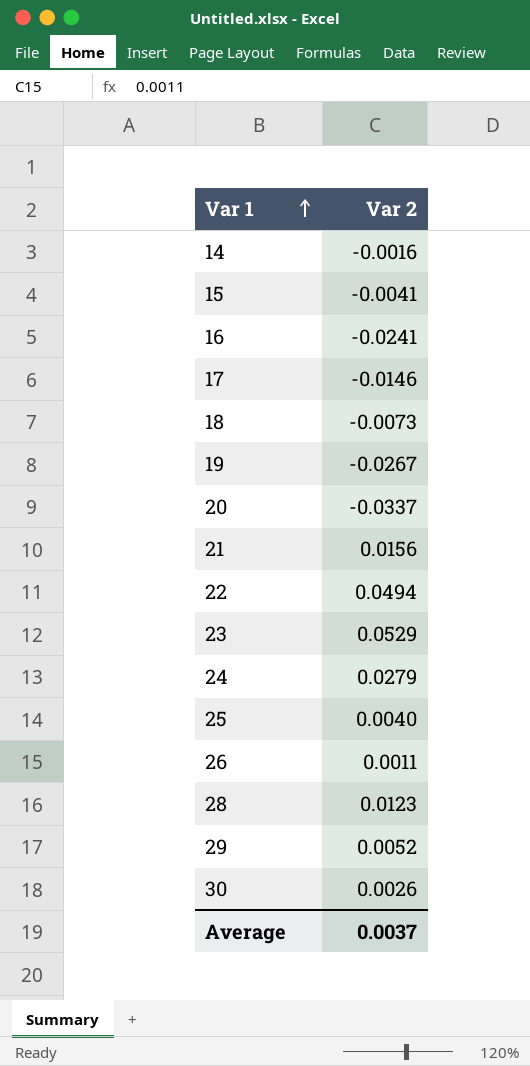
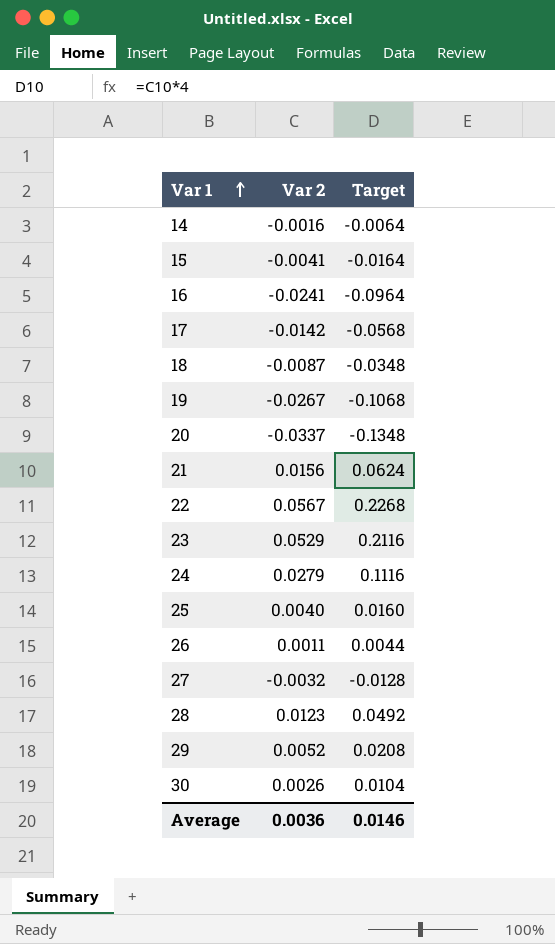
column Target | formula: none -> [Var 2] * 4
17 | Var 2: -0.0146 -> -0.0142
18 | Var 2: -0.0073 -> -0.0087
22 | Var 2: 0.0494 -> 0.0567
row 27: none -> -0.0032 | -0.0128
Average | Var 2: 0.0037 -> 0.0036

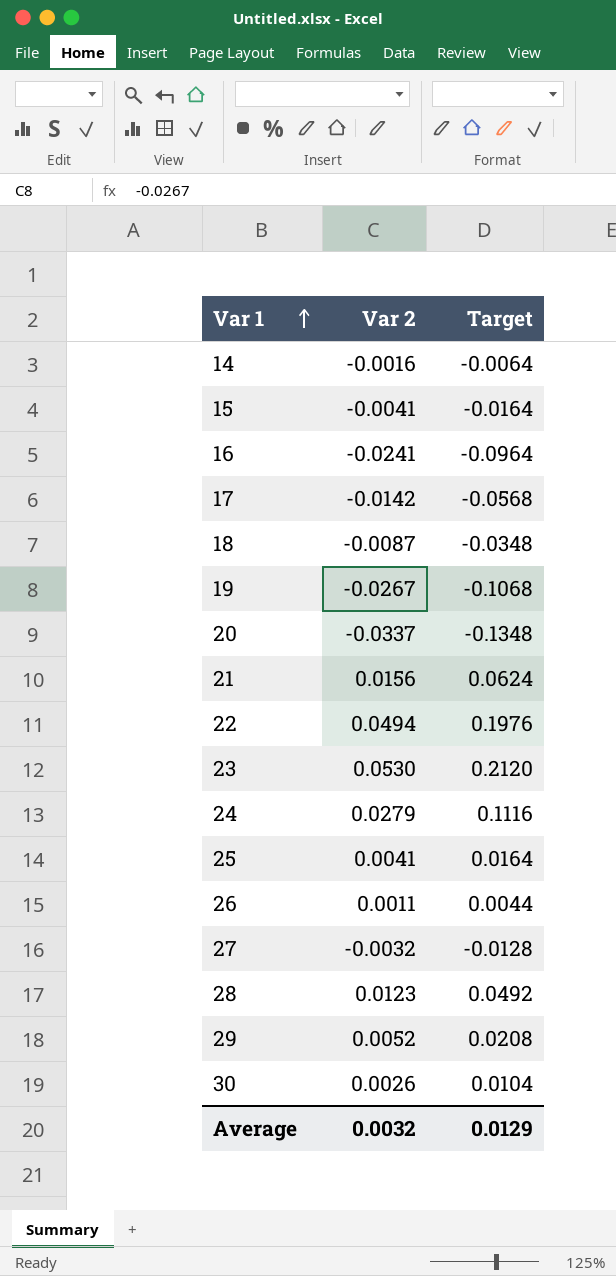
22 | Var 2: 0.0567 -> 0.0494
22 | Target: 0.2268 -> 0.1976
23 | Var 2: 0.0529 -> 0.0530
23 | Target: 0.2116 -> 0.2120
25 | Var 2: 0.0040 -> 0.0041
25 | Target: 0.0160 -> 0.0164
Average | Var 2: 0.0036 -> 0.0032
Average | Target: 0.0146 -> 0.0129

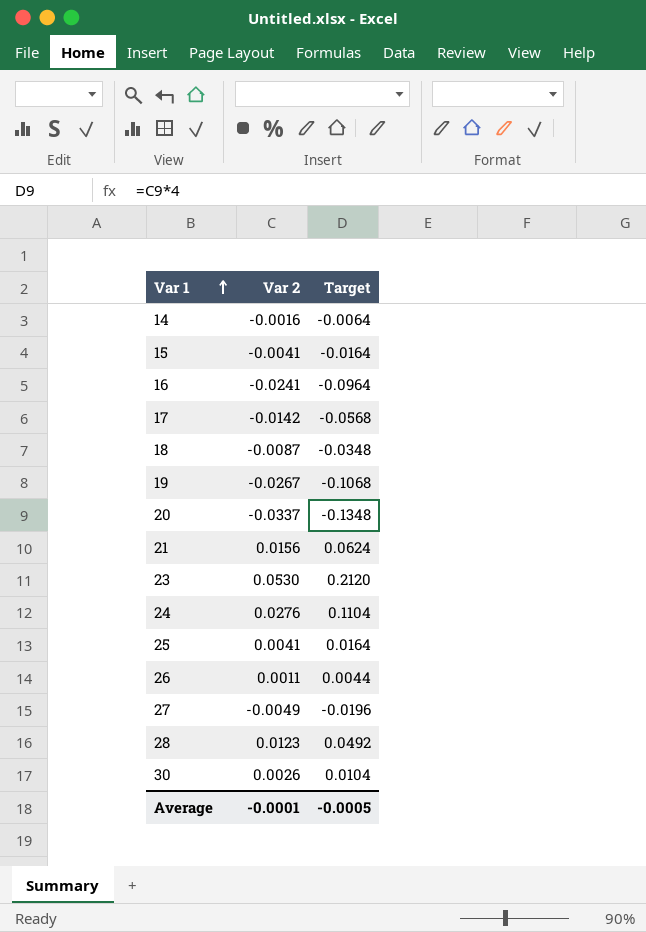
row 22: 0.0494 | 0.1976 -> none
row 29: 0.0052 | 0.0208 -> none
24 | Var 2: 0.0279 -> 0.0276
24 | Target: 0.1116 -> 0.1104
27 | Var 2: -0.0032 -> -0.0049
27 | Target: -0.0128 -> -0.0196
Average | Var 2: 0.0032 -> -0.0001
Average | Target: 0.0129 -> -0.0005

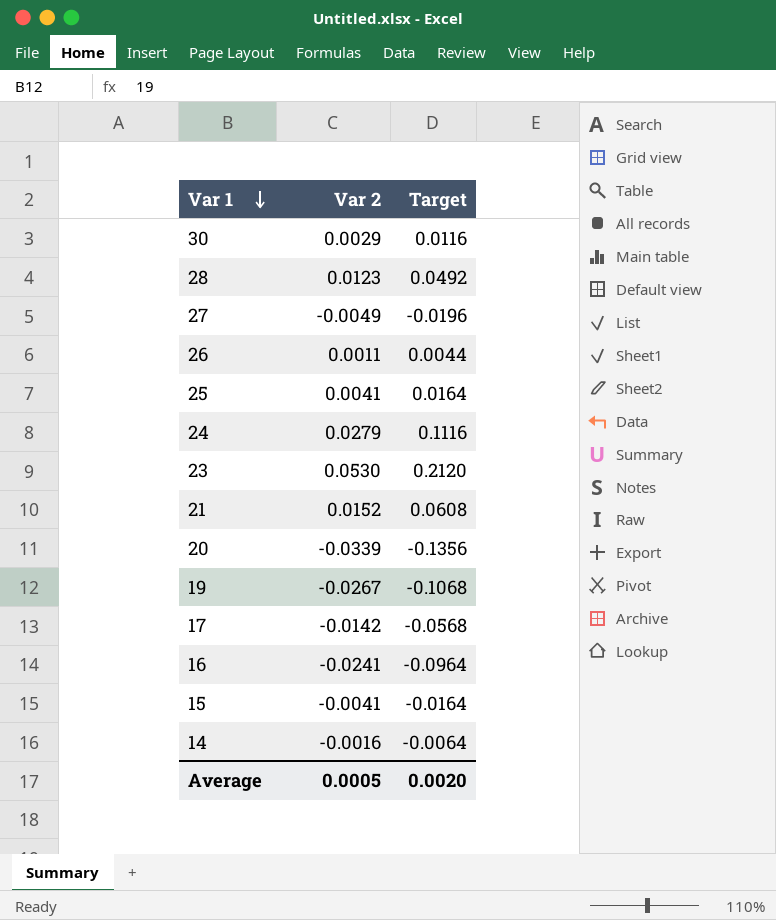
row order: Var 1 ascending -> Var 1 descending
row 18: -0.0087 | -0.0348 -> none
30 | Var 2: 0.0026 -> 0.0029
30 | Target: 0.0104 -> 0.0116
24 | Var 2: 0.0276 -> 0.0279
24 | Target: 0.1104 -> 0.1116
21 | Var 2: 0.0156 -> 0.0152
21 | Target: 0.0624 -> 0.0608
20 | Var 2: -0.0337 -> -0.0339
20 | Target: -0.1348 -> -0.1356
Average | Var 2: -0.0001 -> 0.0005
Average | Target: -0.0005 -> 0.0020

